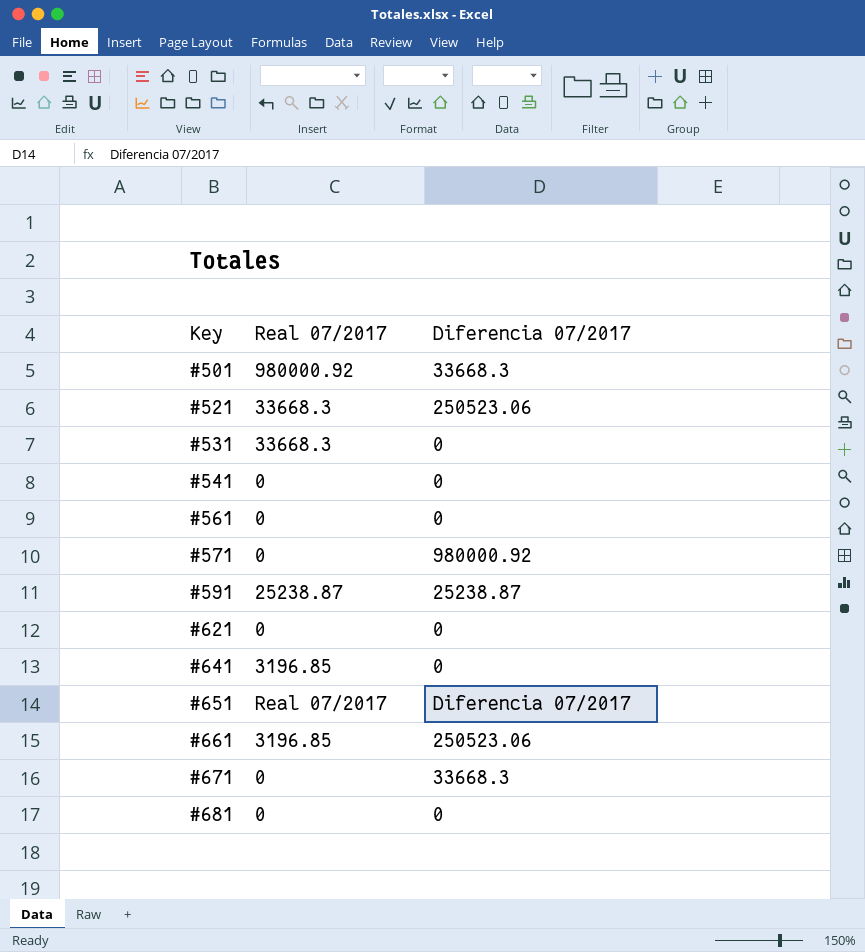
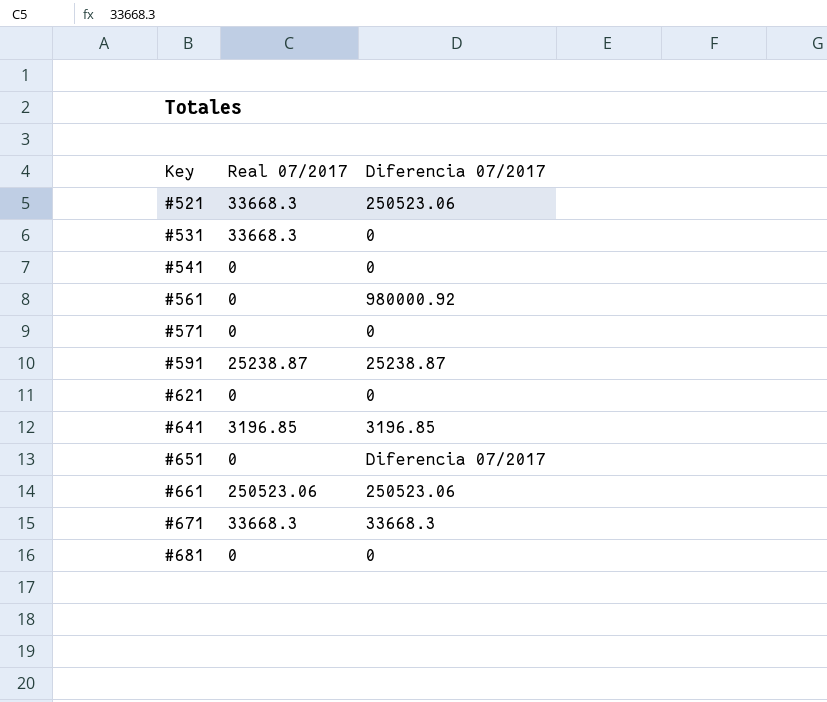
row #501: 980000.92 | 33668.3 -> none
#561 | Diferencia 07/2017: 0 -> 980000.92
#571 | Diferencia 07/2017: 980000.92 -> 0
#641 | Diferencia 07/2017: 0 -> 3196.85
#651 | Real 07/2017: Real 07/2017 -> 0
#661 | Real 07/2017: 3196.85 -> 250523.06
#671 | Real 07/2017: 0 -> 33668.3

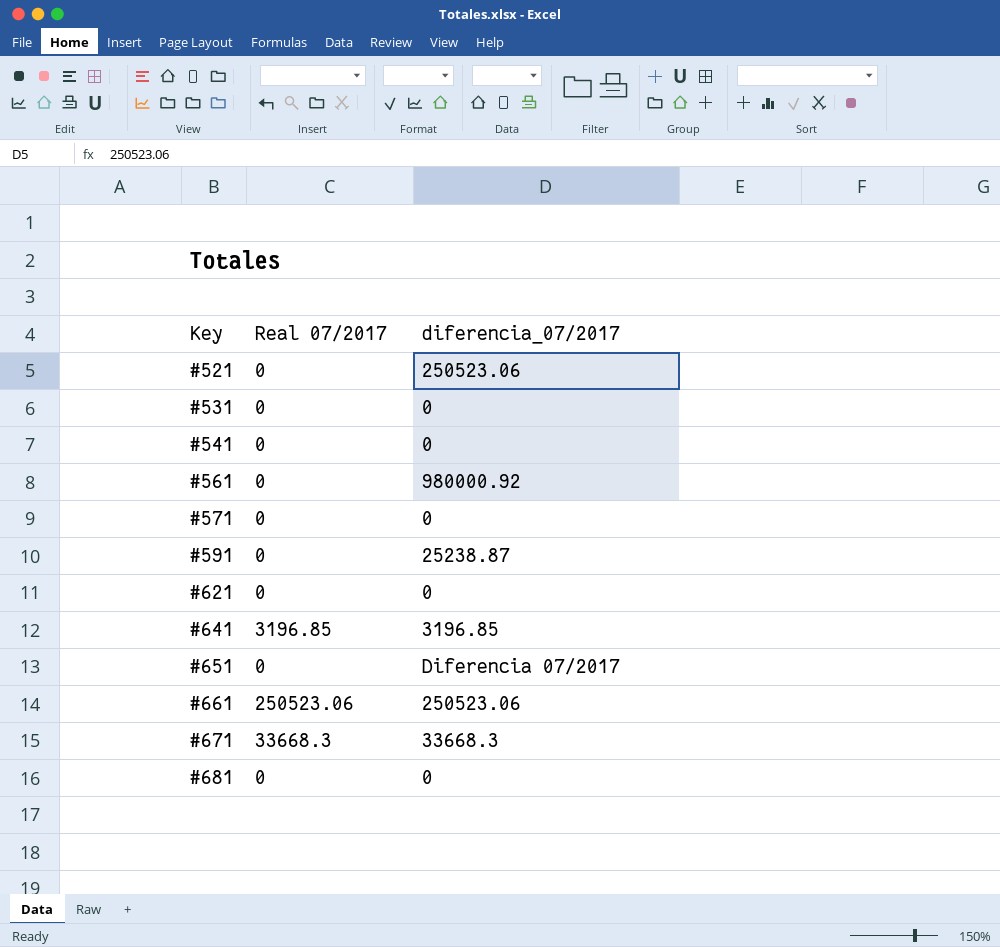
column name: Diferencia 07/2017 -> diferencia_07/2017
#521 | Real 07/2017: 33668.3 -> 0
#531 | Real 07/2017: 33668.3 -> 0
#591 | Real 07/2017: 25238.87 -> 0

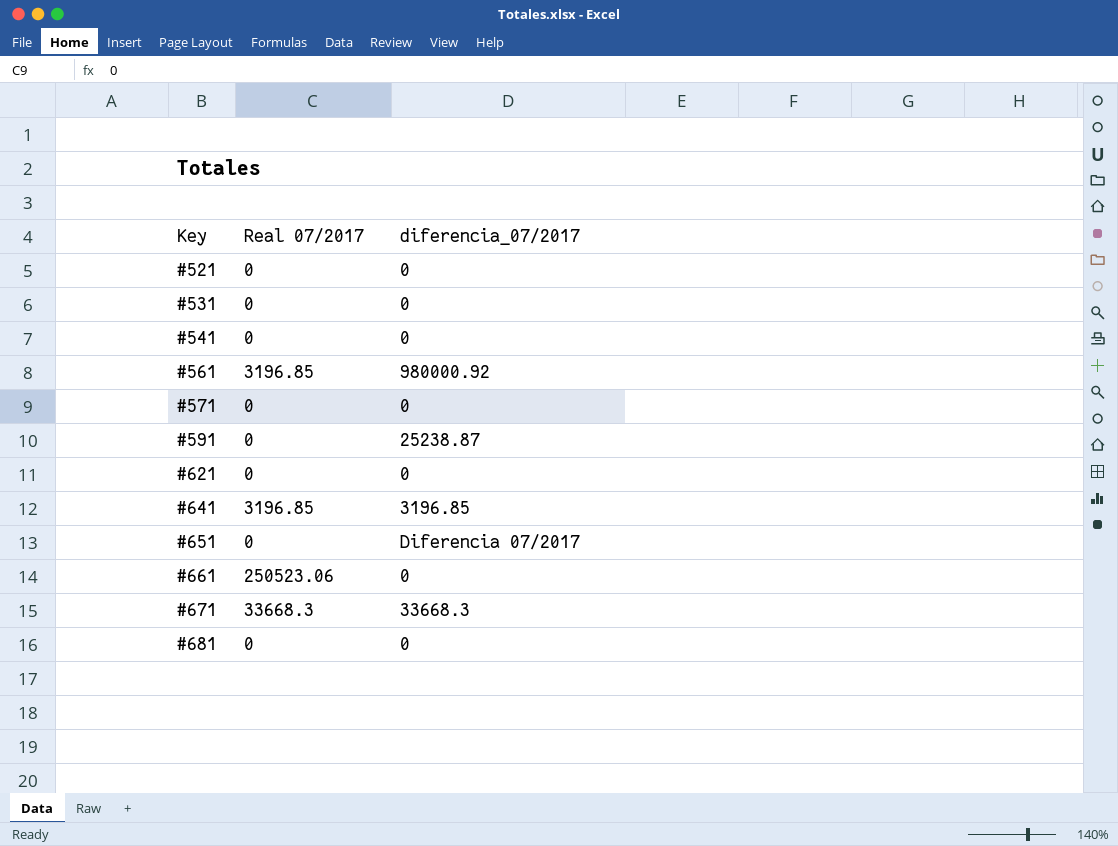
#521 | diferencia_07/2017: 250523.06 -> 0
#561 | Real 07/2017: 0 -> 3196.85
#661 | diferencia_07/2017: 250523.06 -> 0

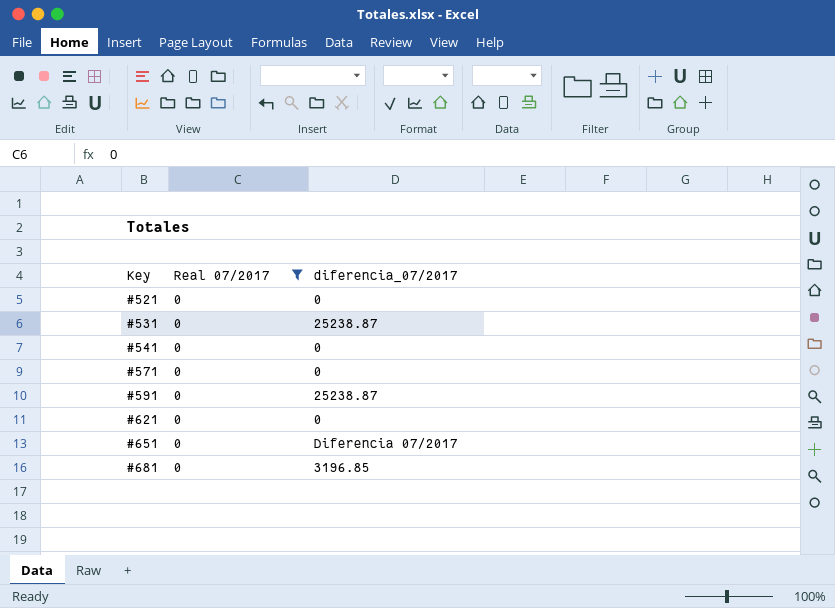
filter: none -> Real 07/2017 = 0
#531 | diferencia_07/2017: 0 -> 25238.87
#681 | diferencia_07/2017: 0 -> 3196.85

